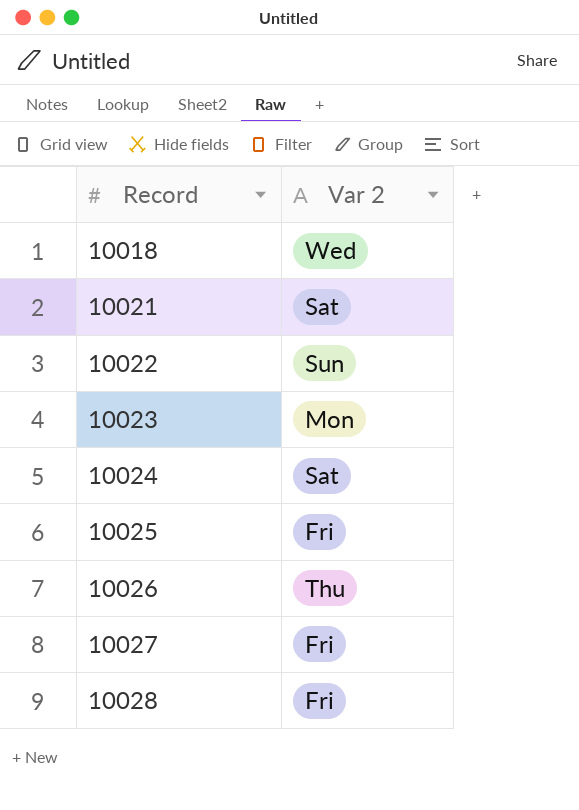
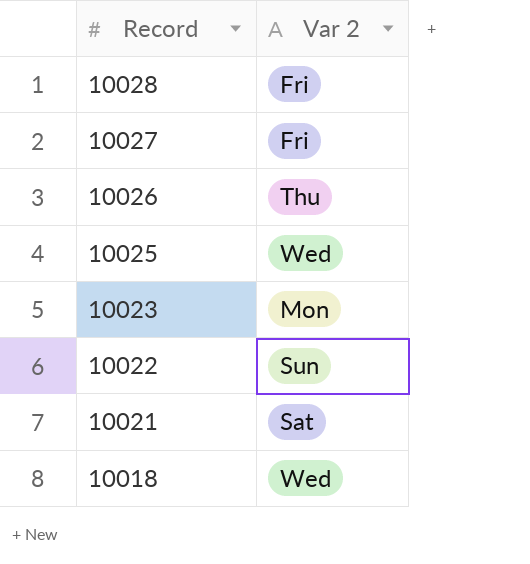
row order: Record ascending -> Record descending
row 10024: Sat -> none
10025 | Var 2: Fri -> Wed

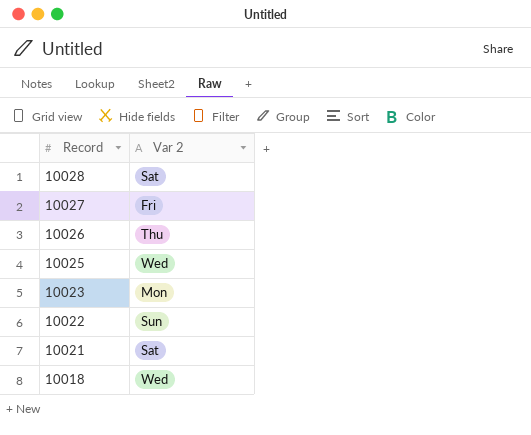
10028 | Var 2: Fri -> Sat

